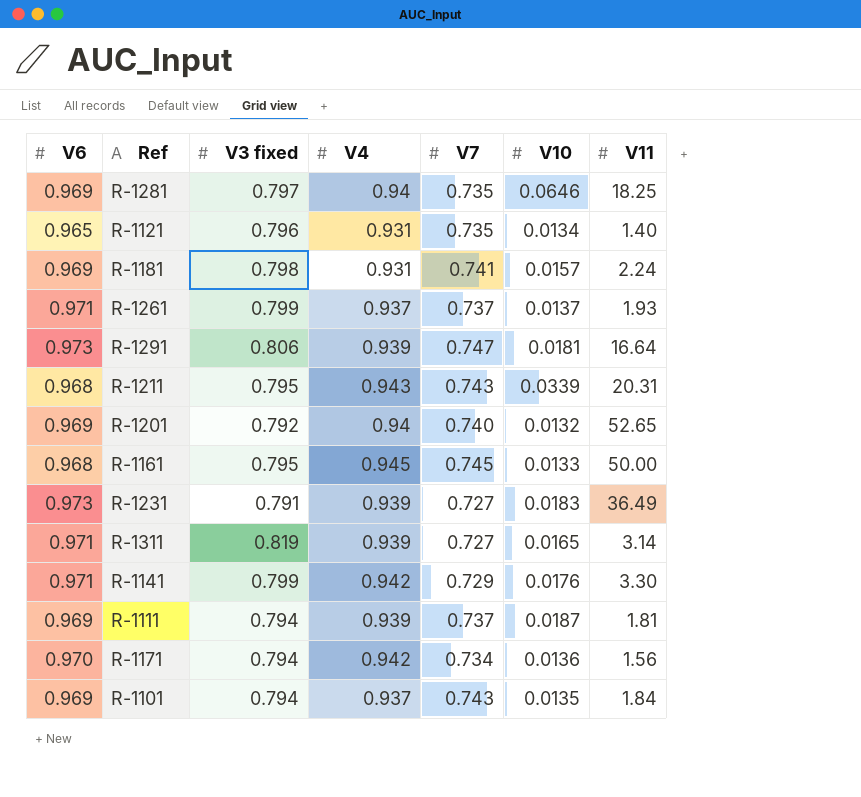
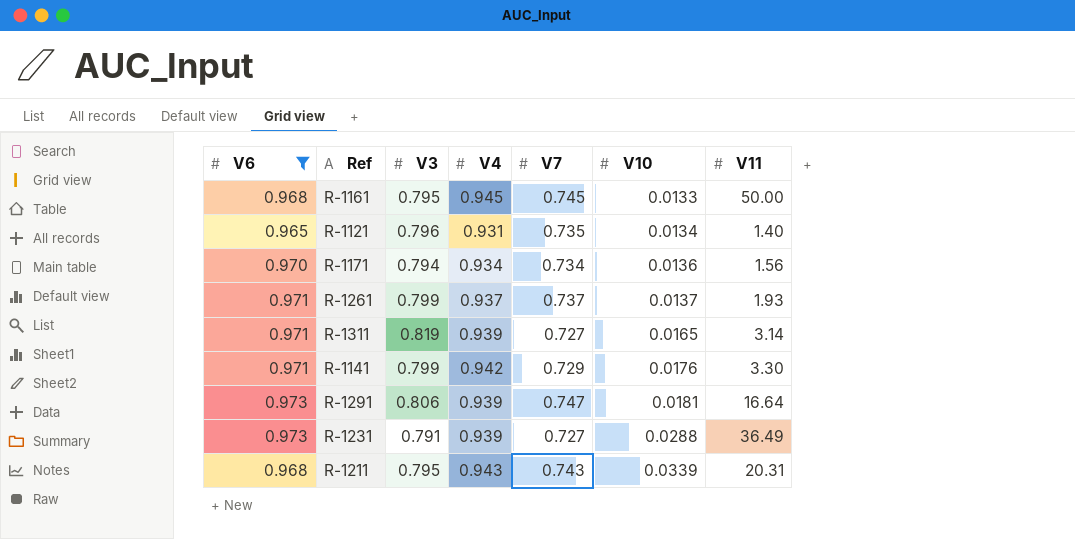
filter: none -> V6 != 0.969
row order: none -> V10 ascending
column name: V3 fixed -> V3
R-1171 | V4: 0.942 -> 0.934
R-1231 | V10: 0.0183 -> 0.0288

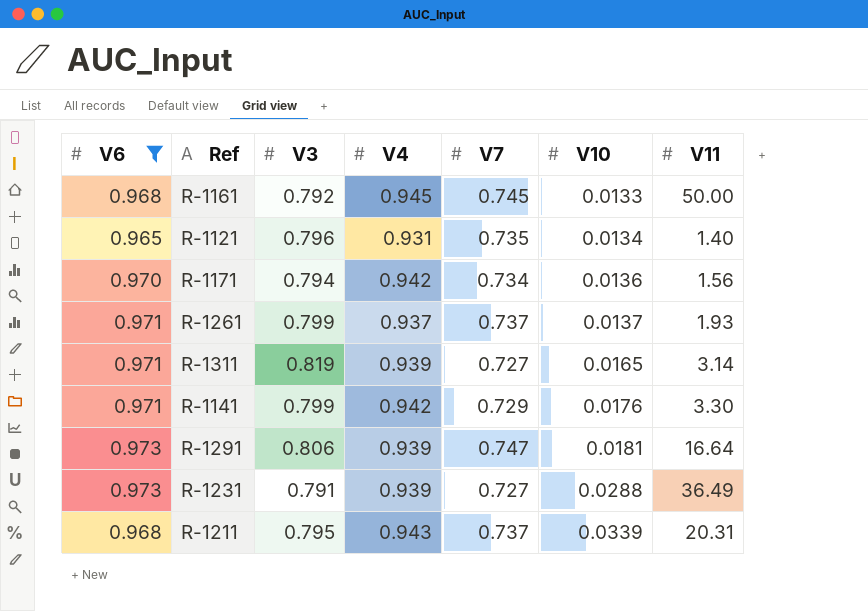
R-1161 | V3: 0.795 -> 0.792
R-1171 | V4: 0.934 -> 0.942
R-1211 | V7: 0.743 -> 0.737

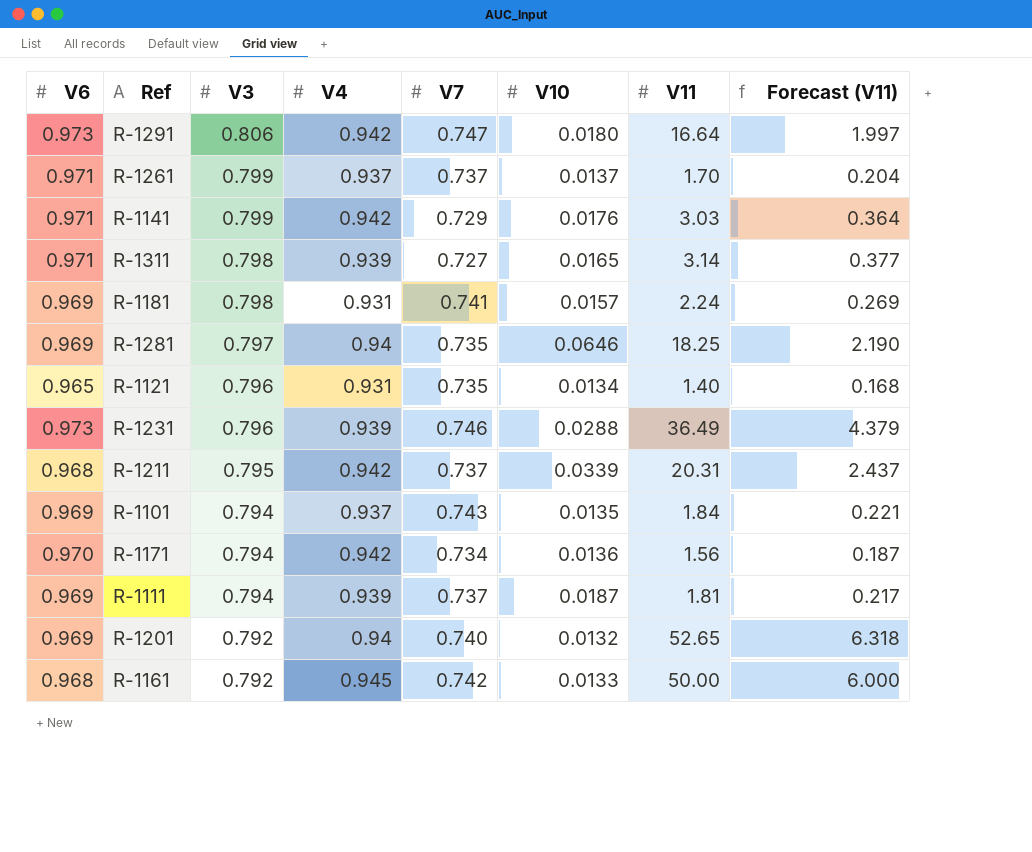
filter: V6 != 0.969 -> none
row order: V10 ascending -> V3 descending
column Forecast (V11) | formula: none -> [V11] * 0.12
R-1291 | V4: 0.939 -> 0.942
R-1291 | V10: 0.0181 -> 0.0180
R-1261 | V11: 1.93 -> 1.70
R-1141 | V11: 3.30 -> 3.03
R-1311 | V3: 0.819 -> 0.798
R-1231 | V3: 0.791 -> 0.796
R-1231 | V7: 0.727 -> 0.746
R-1211 | V4: 0.943 -> 0.942
R-1161 | V7: 0.745 -> 0.742

